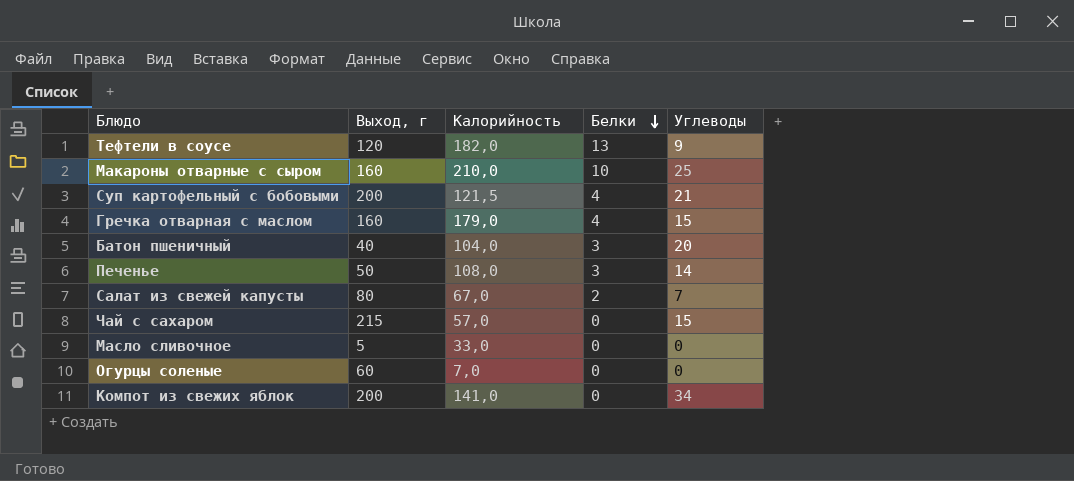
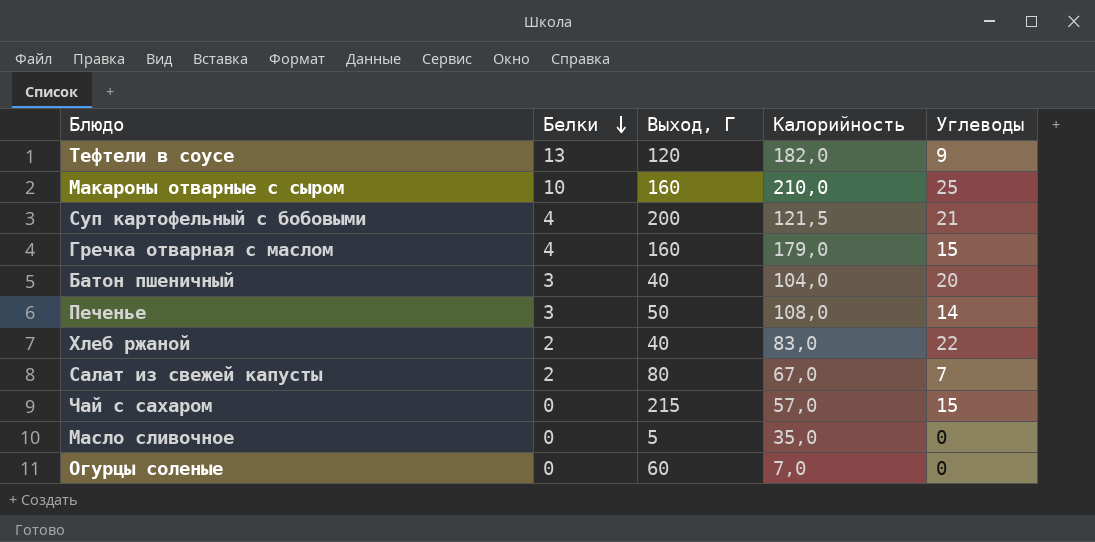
column Белки | position: 4 -> 2
column name: Выход, г -> Выход, Г
row Компот из свежих яблок: 200 | 141,0 | 0 | 34 -> none
row Хлеб ржаной: none -> 2 | 40 | 83,0 | 22
Масло сливочное | Калорийность: 33,0 -> 35,0

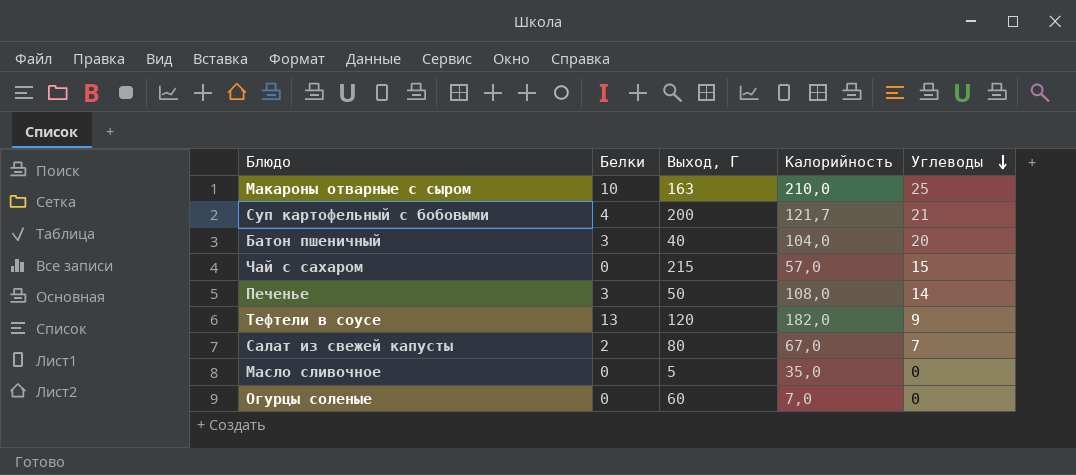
row order: Белки descending -> Углеводы descending
row Гречка отварная с маслом: 4 | 160 | 179,0 | 15 -> none
row Хлеб ржаной: 2 | 40 | 83,0 | 22 -> none
Макароны отварные с сыром | Выход, Г: 160 -> 163
Суп картофельный с бобовыми | Калорийность: 121,5 -> 121,7

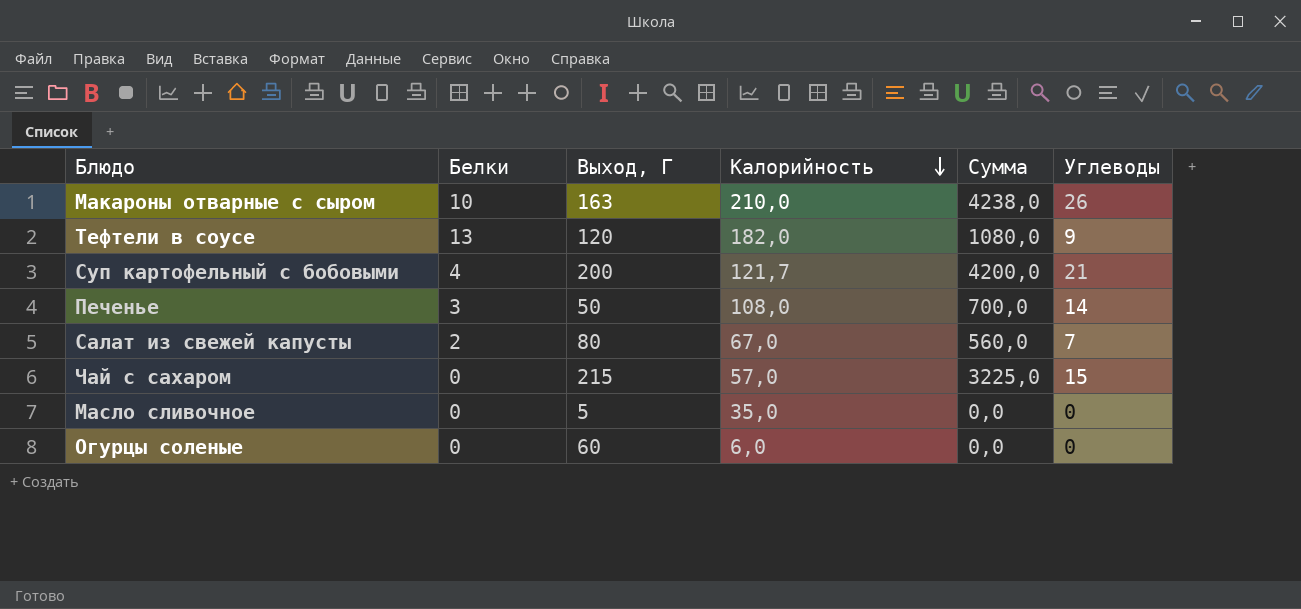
row order: Углеводы descending -> Калорийность descending
column Сумма | formula: none -> [Выход, Г] * [Углеводы]
row Батон пшеничный: 3 | 40 | 104,0 | 20 -> none
Макароны отварные с сыром | Углеводы: 25 -> 26
Огурцы соленые | Калорийность: 7,0 -> 6,0

